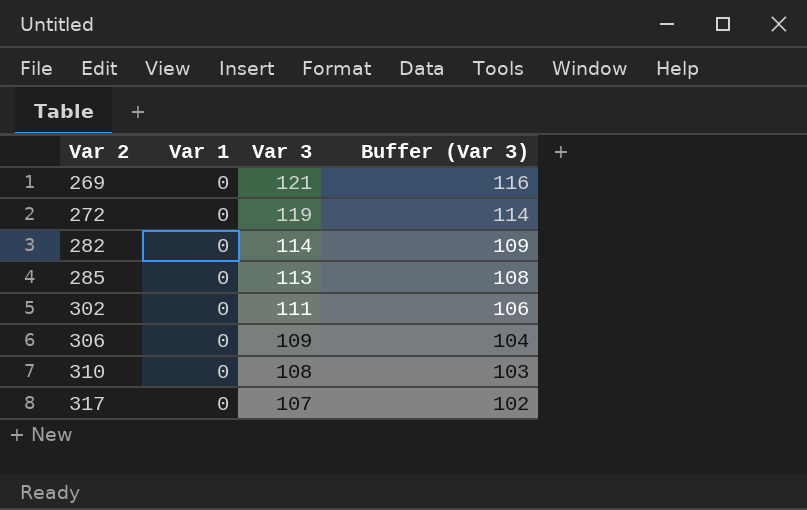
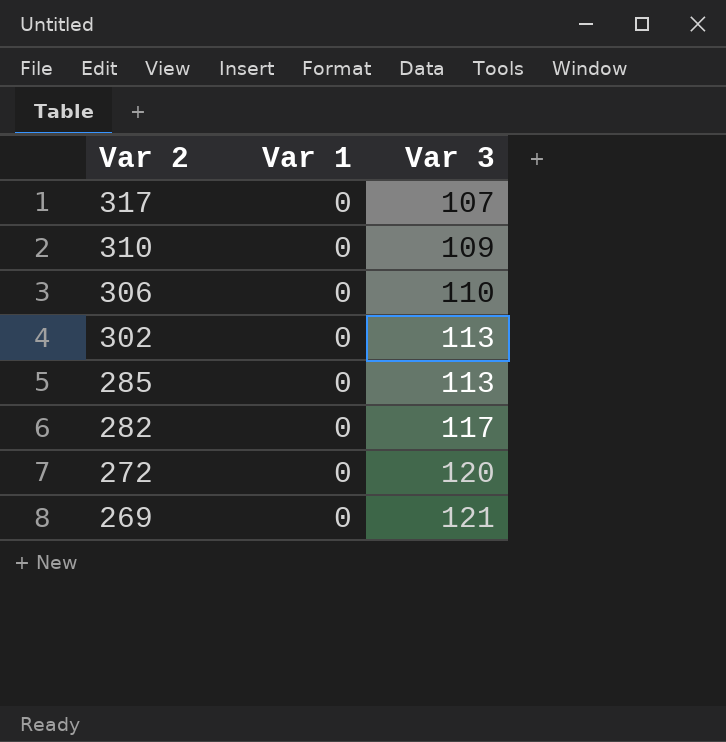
row order: Var 2 ascending -> Var 2 descending
column Buffer (Var 3) | formula: [Var 3] - 5 -> none
310 | Var 3: 108 -> 109
306 | Var 3: 109 -> 110
302 | Var 3: 111 -> 113
282 | Var 3: 114 -> 117
272 | Var 3: 119 -> 120

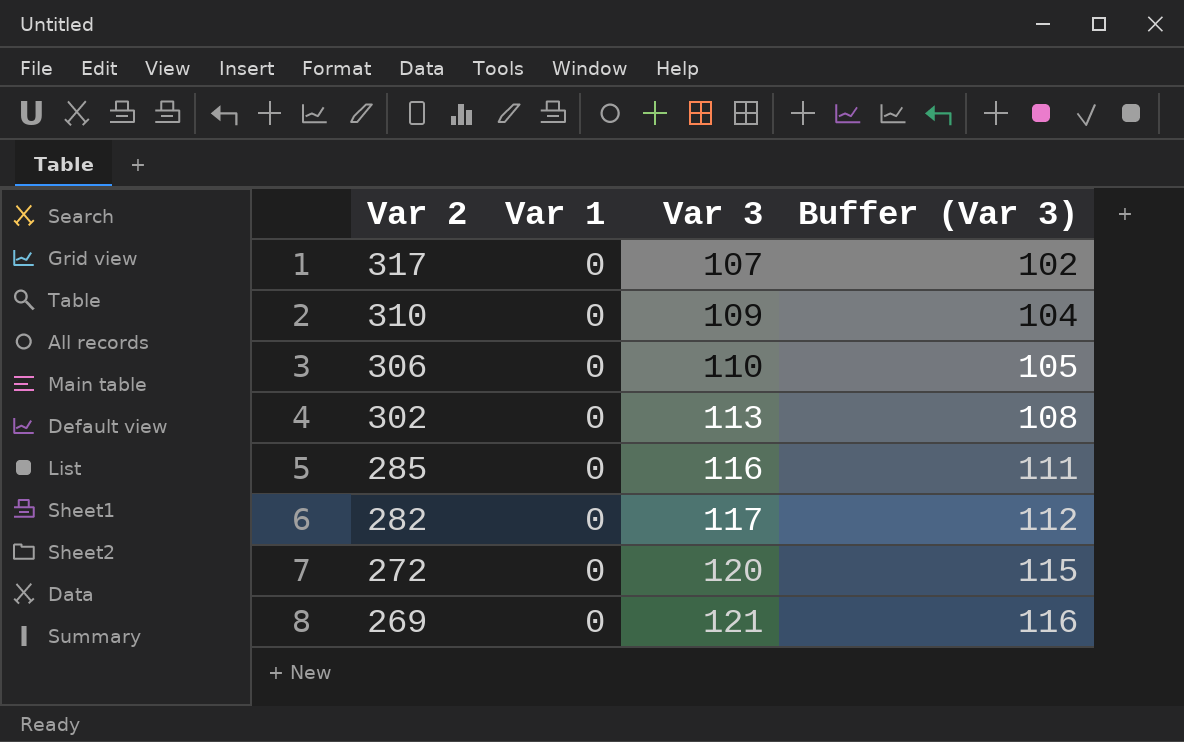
column Buffer (Var 3) | formula: none -> [Var 3] - 5
285 | Var 3: 113 -> 116

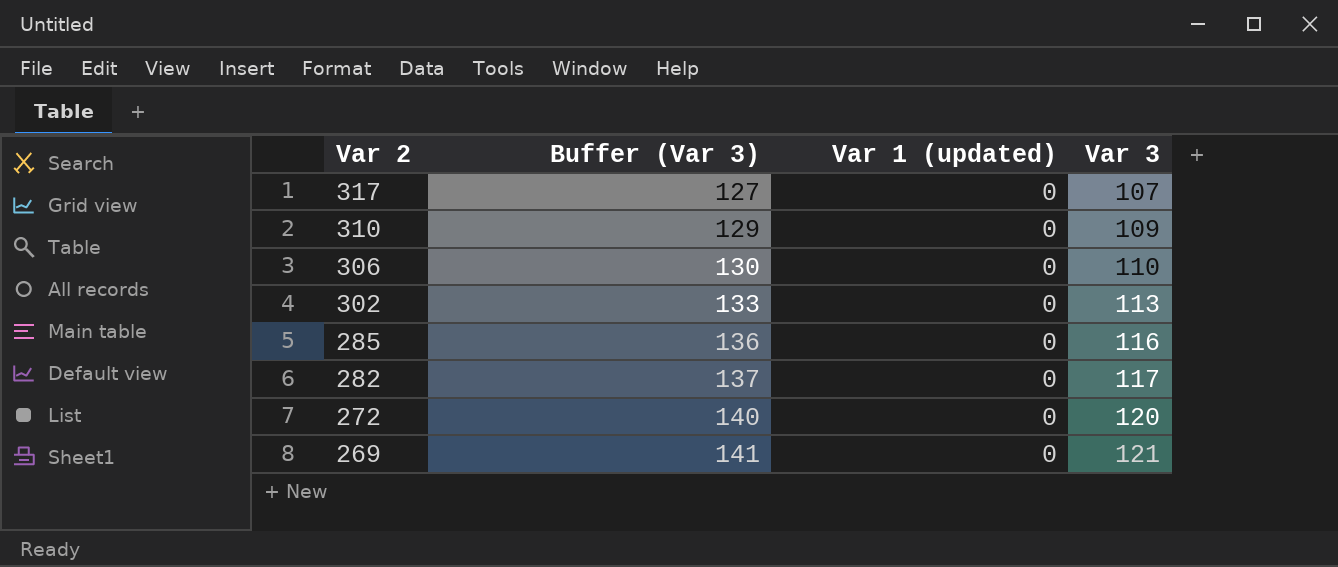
column Buffer (Var 3) | formula: [Var 3] - 5 -> [Var 3] + 20
column Buffer (Var 3) | position: 4 -> 2
column name: Var 1 -> Var 1 (updated)

